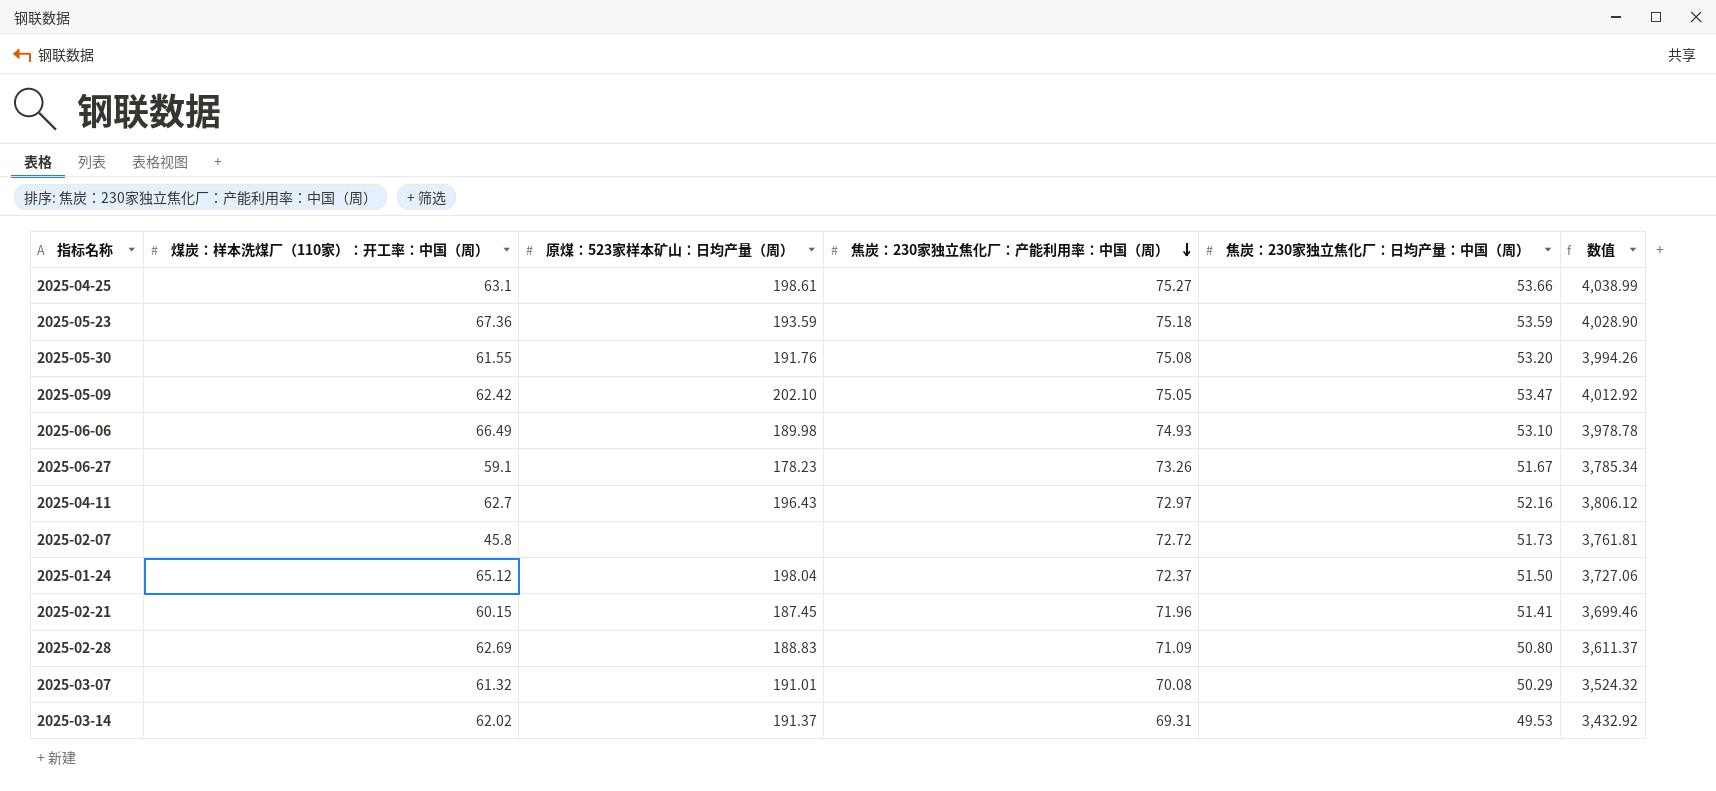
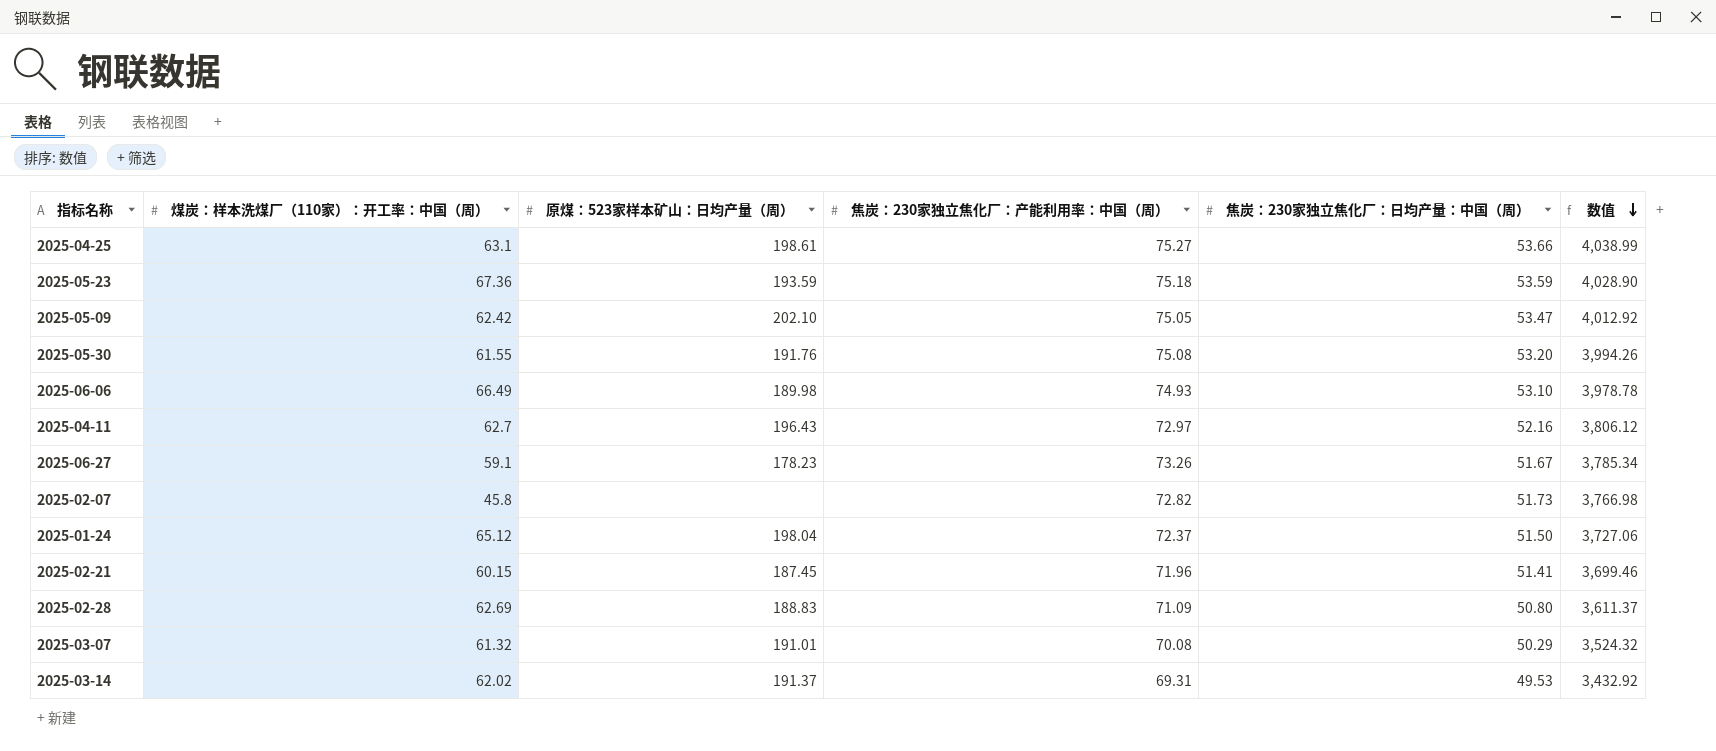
row order: 焦炭：230家独立焦化厂：产能利用率：中国（周） descending -> 数值 descending
2025-02-07 | 焦炭：230家独立焦化厂：产能利用率：中国（周）: 72.72 -> 72.82
2025-02-07 | 数值: 3,761.81 -> 3,766.98

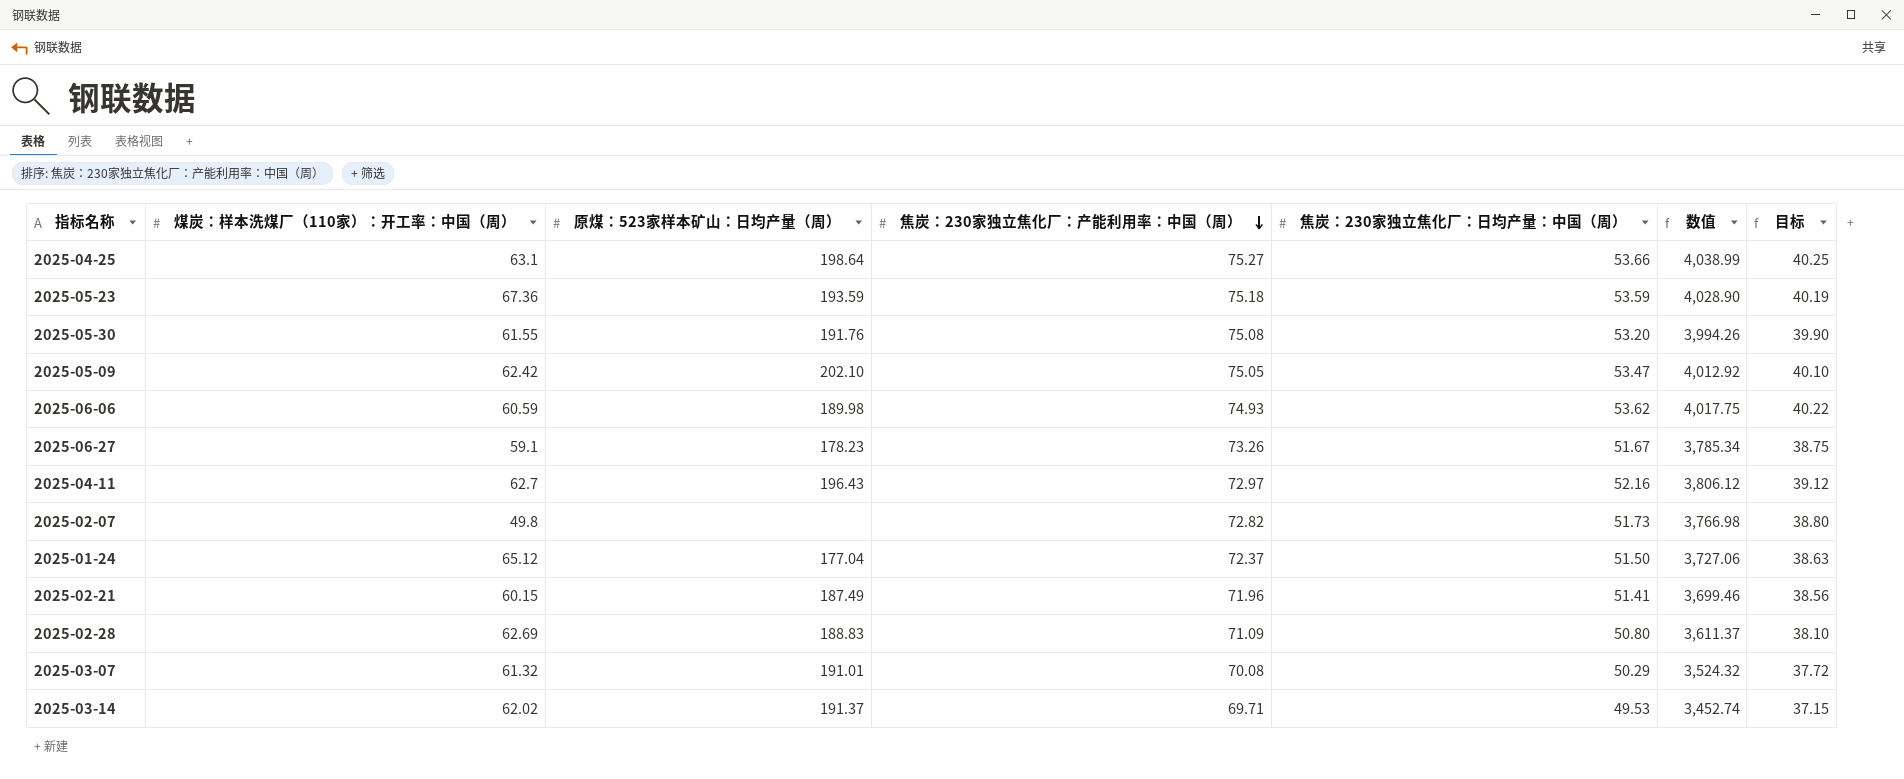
row order: 数值 descending -> 焦炭：230家独立焦化厂：产能利用率：中国（周） descending
column 目标 | formula: none -> [焦炭：230家独立焦化厂：日均产量：中国（周）] * 0.75
2025-04-25 | 原煤：523家样本矿山：日均产量（周）: 198.61 -> 198.64
2025-06-06 | 煤炭：样本洗煤厂（110家）：开工率：中国（周）: 66.49 -> 60.59
2025-06-06 | 焦炭：230家独立焦化厂：日均产量：中国（周）: 53.10 -> 53.62
2025-06-06 | 数值: 3,978.78 -> 4,017.75
2025-02-07 | 煤炭：样本洗煤厂（110家）：开工率：中国（周）: 45.8 -> 49.8
2025-01-24 | 原煤：523家样本矿山：日均产量（周）: 198.04 -> 177.04
2025-02-21 | 原煤：523家样本矿山：日均产量（周）: 187.45 -> 187.49
2025-03-14 | 焦炭：230家独立焦化厂：产能利用率：中国（周）: 69.31 -> 69.71
2025-03-14 | 数值: 3,432.92 -> 3,452.74

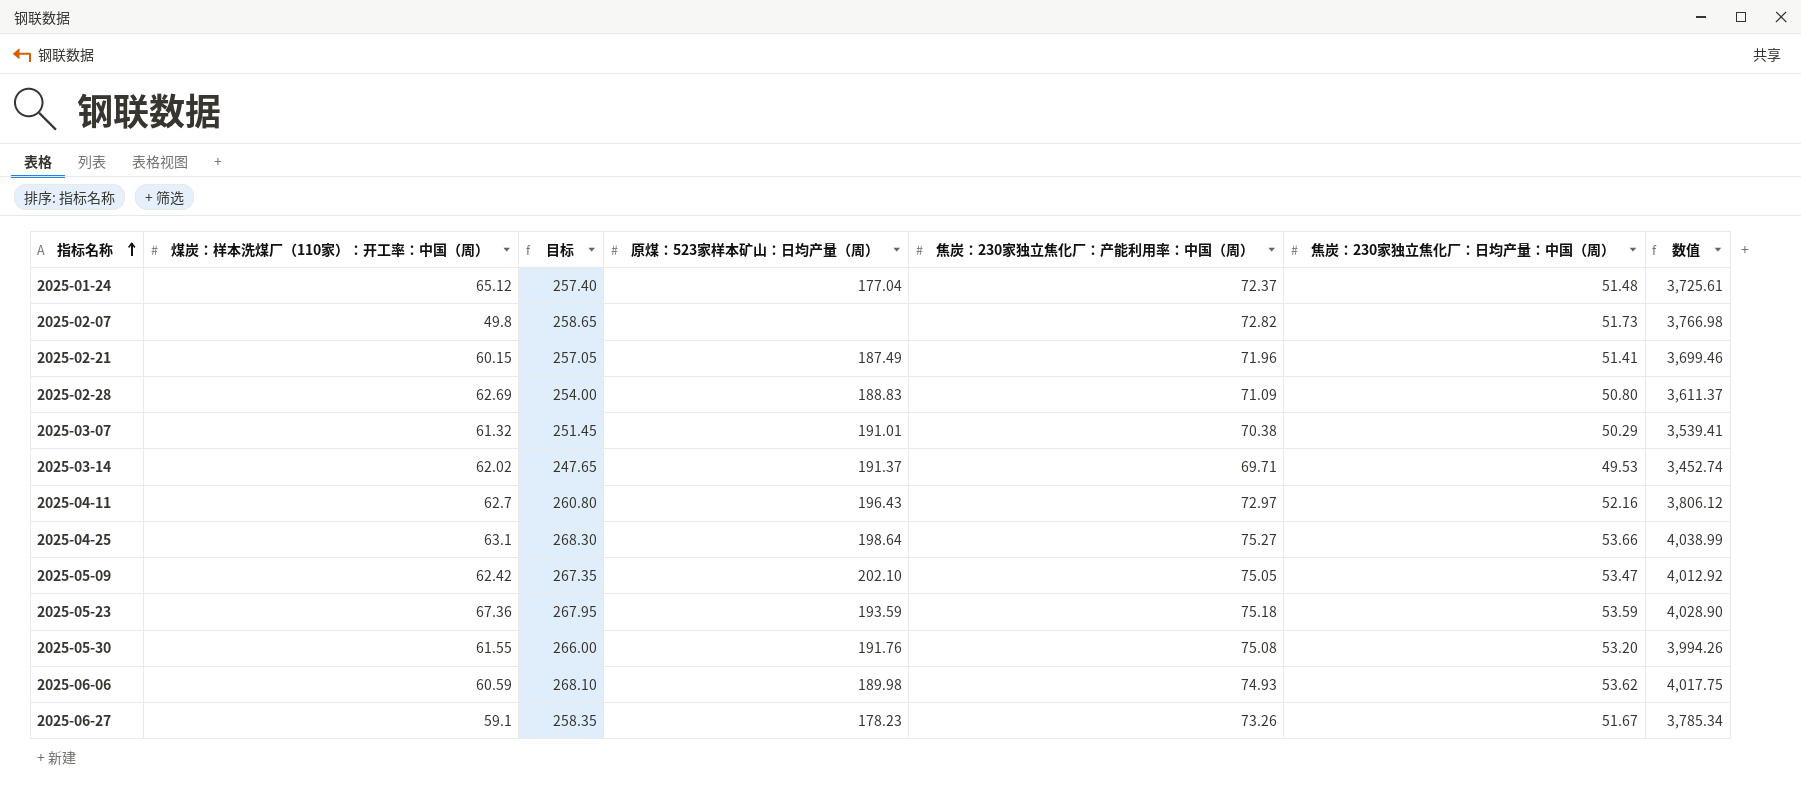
row order: 焦炭：230家独立焦化厂：产能利用率：中国（周） descending -> 指标名称 ascending
column 目标 | formula: [焦炭：230家独立焦化厂：日均产量：中国（周）] * 0.75 -> [焦炭：230家独立焦化厂：日均产量：中国（周）] * 5
column 目标 | position: 7 -> 3
2025-01-24 | 焦炭：230家独立焦化厂：日均产量：中国（周）: 51.50 -> 51.48
2025-01-24 | 数值: 3,727.06 -> 3,725.61
2025-03-07 | 焦炭：230家独立焦化厂：产能利用率：中国（周）: 70.08 -> 70.38
2025-03-07 | 数值: 3,524.32 -> 3,539.41

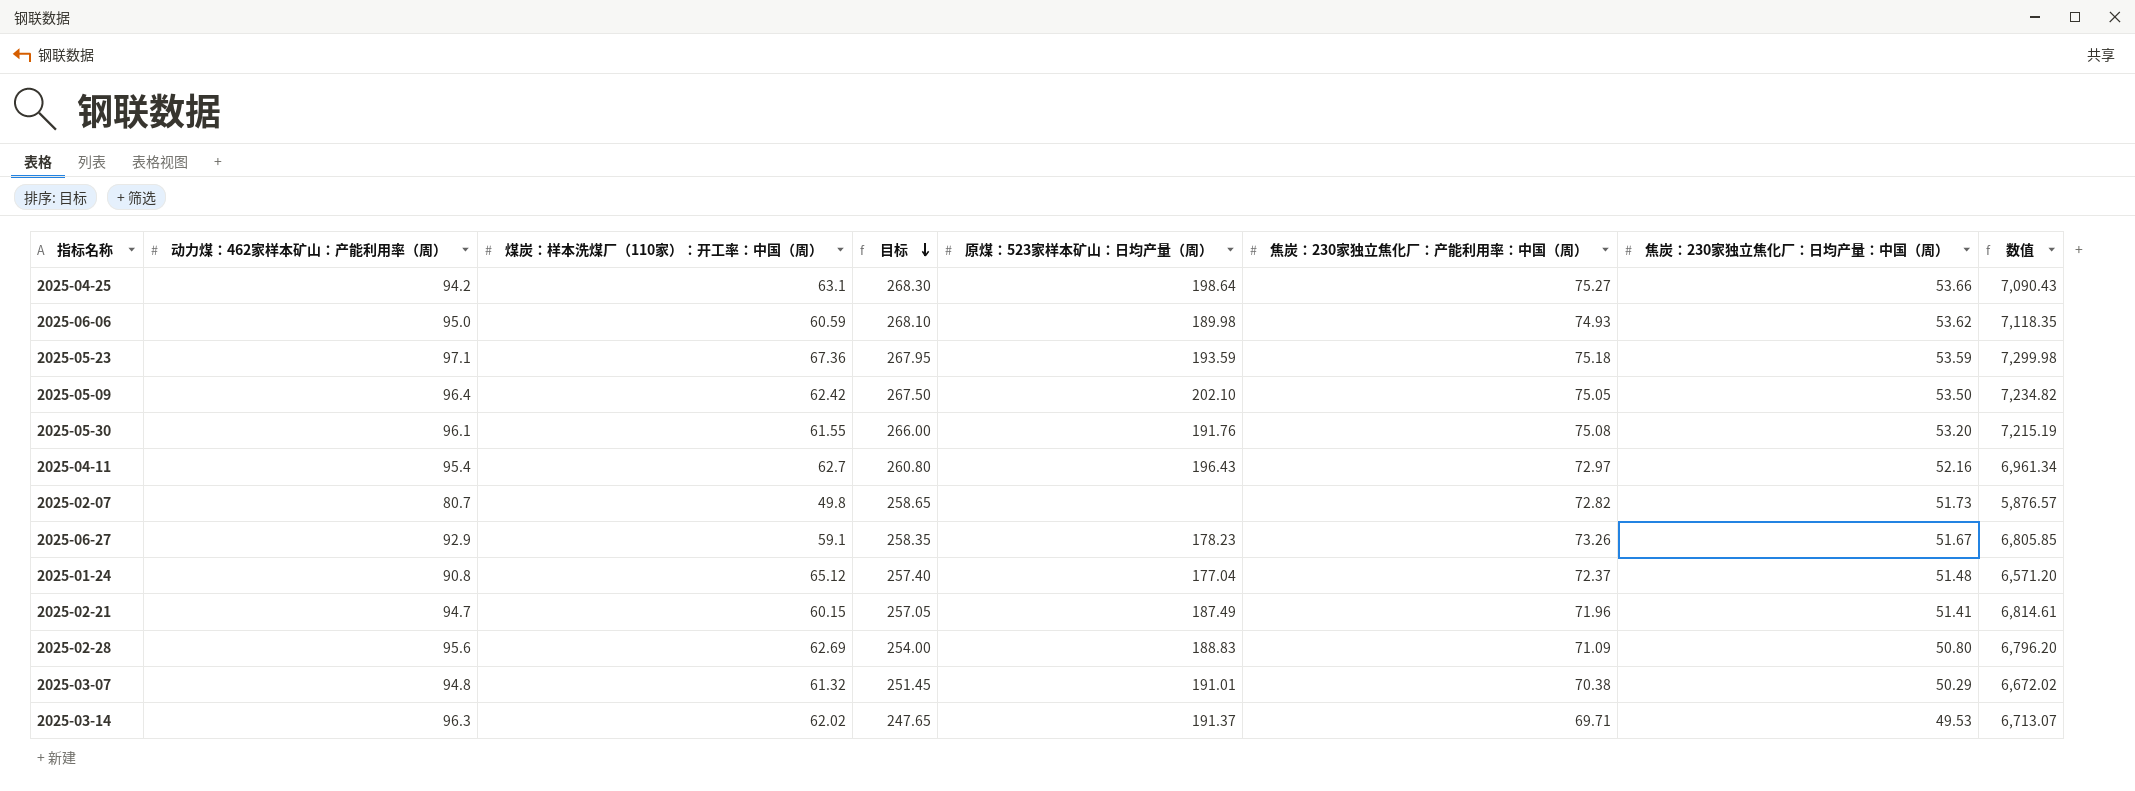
row order: 指标名称 ascending -> 目标 descending
column 动力煤：462家样本矿山：产能利用率（周） | position: none -> 2
column 数值 | formula: [焦炭：230家独立焦化厂：产能利用率：中国（周）] * [焦炭：230家独立焦化厂：日均产量：中国（周）] -> [动力煤：462家样本矿山：产能利用率（周）] * [焦炭：230家独立焦化厂：产能利用率：中国（周）]
2025-05-09 | 目标: 267.35 -> 267.50
2025-05-09 | 焦炭：230家独立焦化厂：日均产量：中国（周）: 53.47 -> 53.50

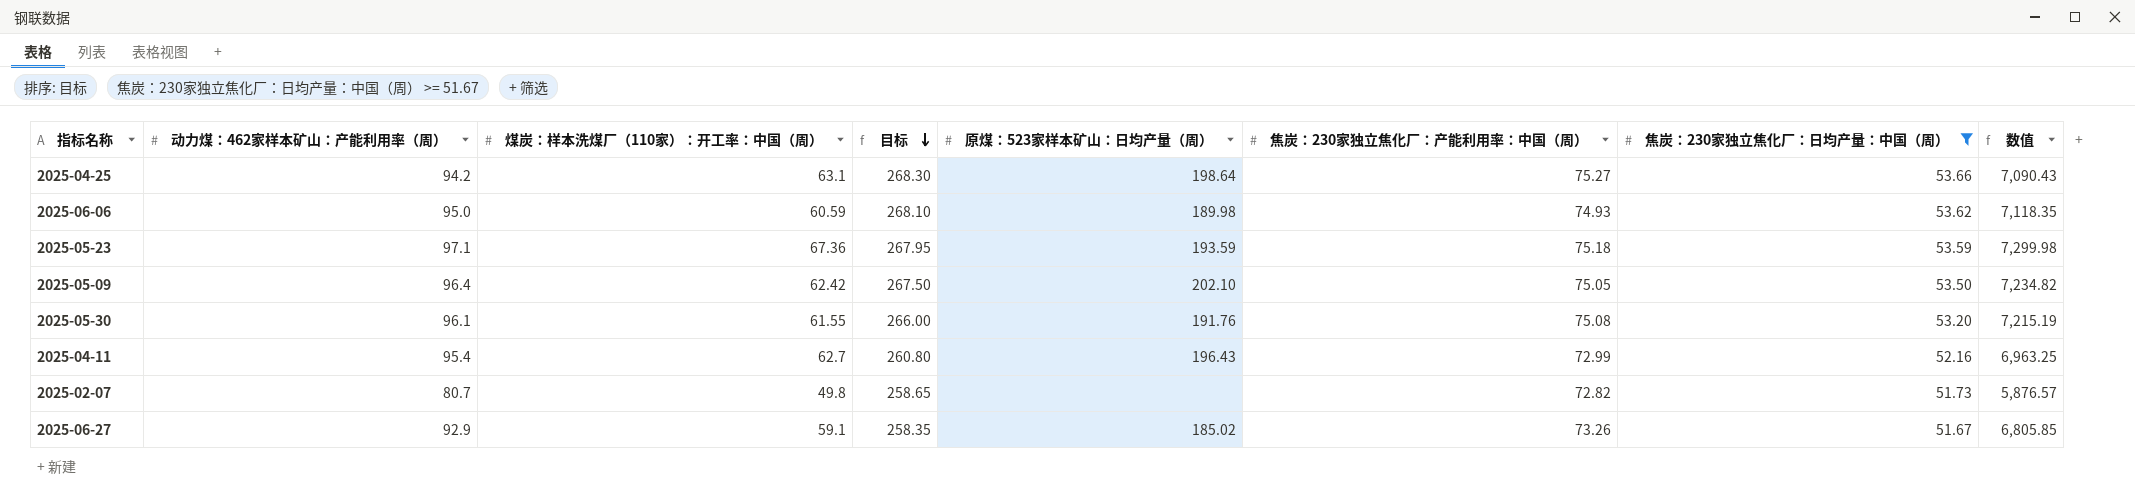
filter: none -> 焦炭：230家独立焦化厂：日均产量：中国（周） >= 51.67
2025-04-11 | 焦炭：230家独立焦化厂：产能利用率：中国（周）: 72.97 -> 72.99
2025-04-11 | 数值: 6,961.34 -> 6,963.25
2025-06-27 | 原煤：523家样本矿山：日均产量（周）: 178.23 -> 185.02

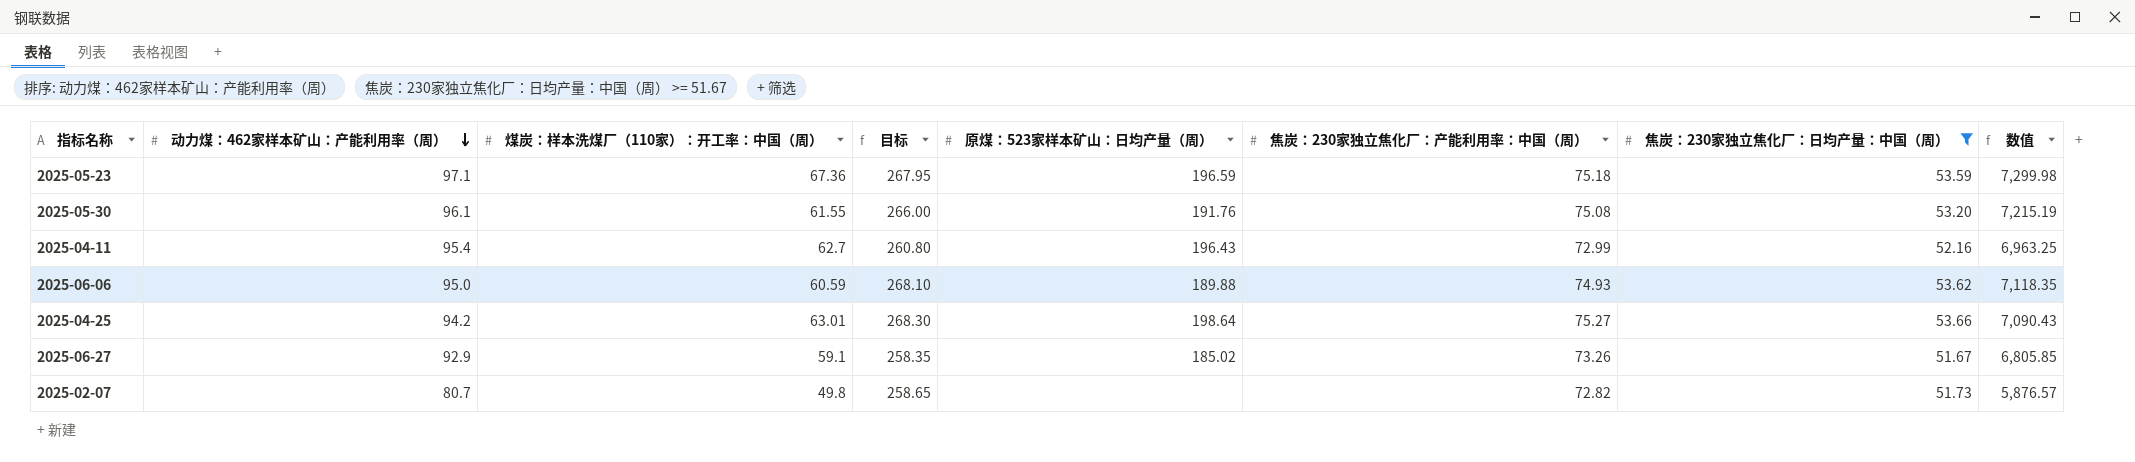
row order: 目标 descending -> 动力煤：462家样本矿山：产能利用率（周） descending
row 2025-05-09: 96.4 | 62.42 | 267.50 | 202.10 | 75.05 | 53.50 | 7,234.82 -> none
2025-05-23 | 原煤：523家样本矿山：日均产量（周）: 193.59 -> 196.59
2025-06-06 | 原煤：523家样本矿山：日均产量（周）: 189.98 -> 189.88
2025-04-25 | 煤炭：样本洗煤厂（110家）：开工率：中国（周）: 63.1 -> 63.01

